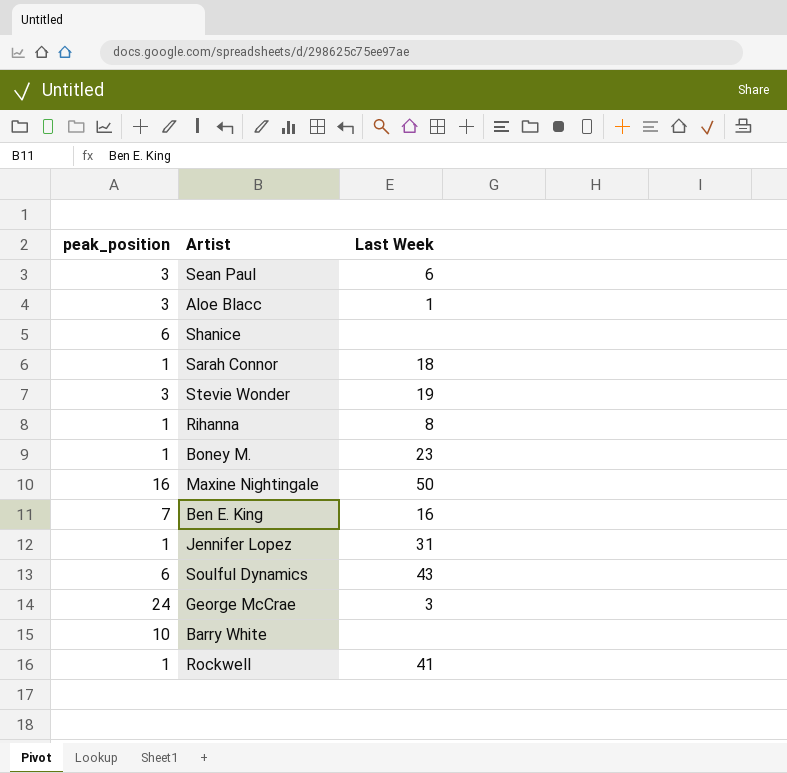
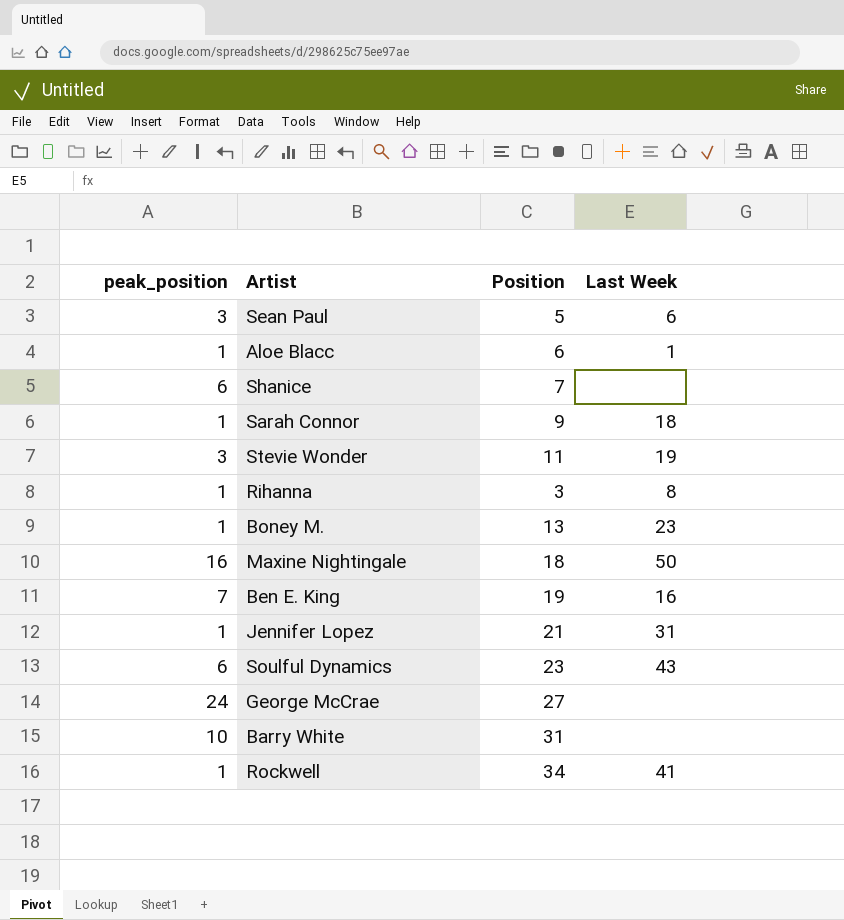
column Position | position: none -> 3
Aloe Blacc | peak_position: 3 -> 1
George McCrae | Last Week: 3 -> none

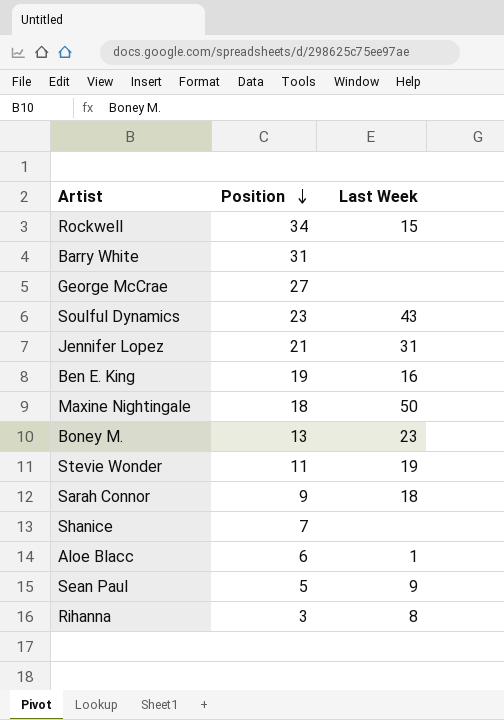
row order: none -> Position descending
column peak_position | position: 1 -> none
Rockwell | Last Week: 41 -> 15
Sean Paul | Last Week: 6 -> 9

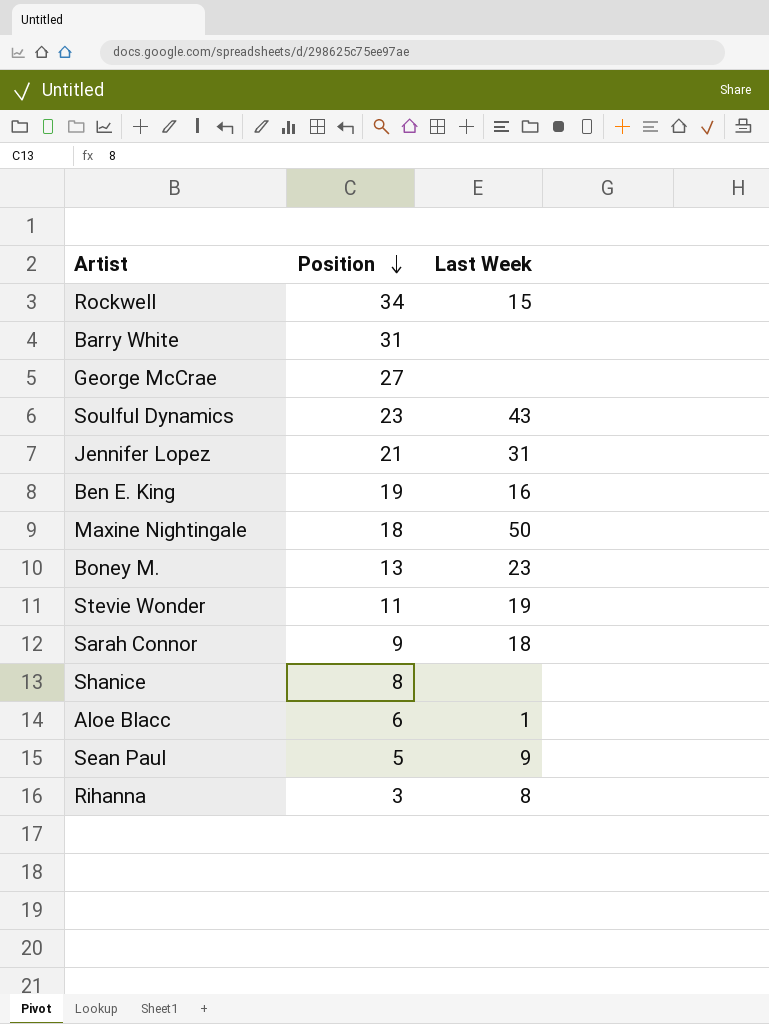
Shanice | Position: 7 -> 8

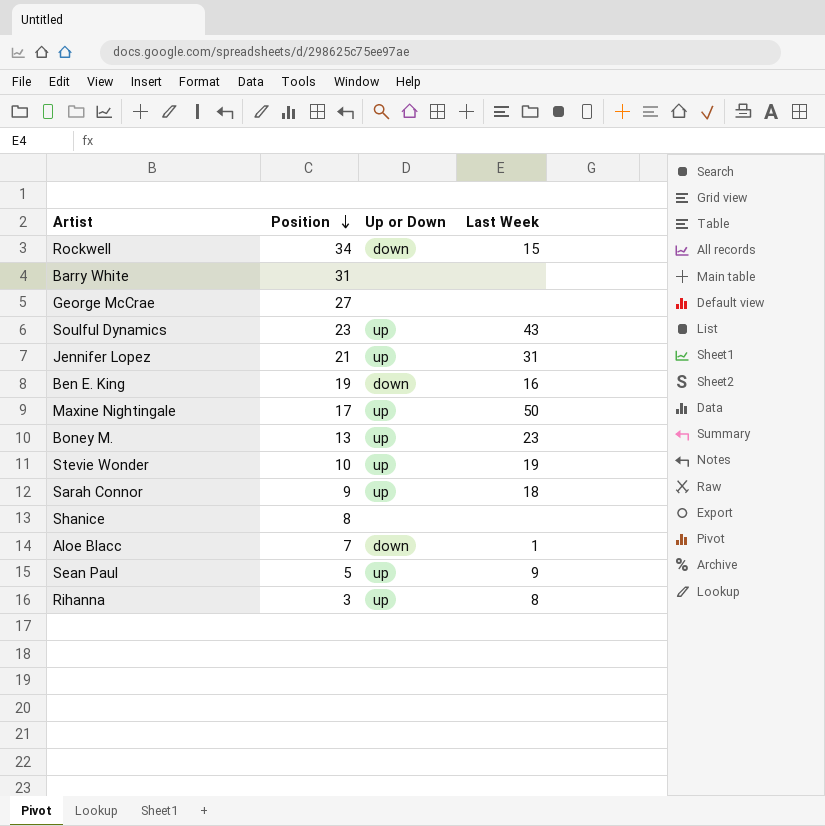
column Up or Down | position: none -> 3
Maxine Nightingale | Position: 18 -> 17
Stevie Wonder | Position: 11 -> 10
Aloe Blacc | Position: 6 -> 7

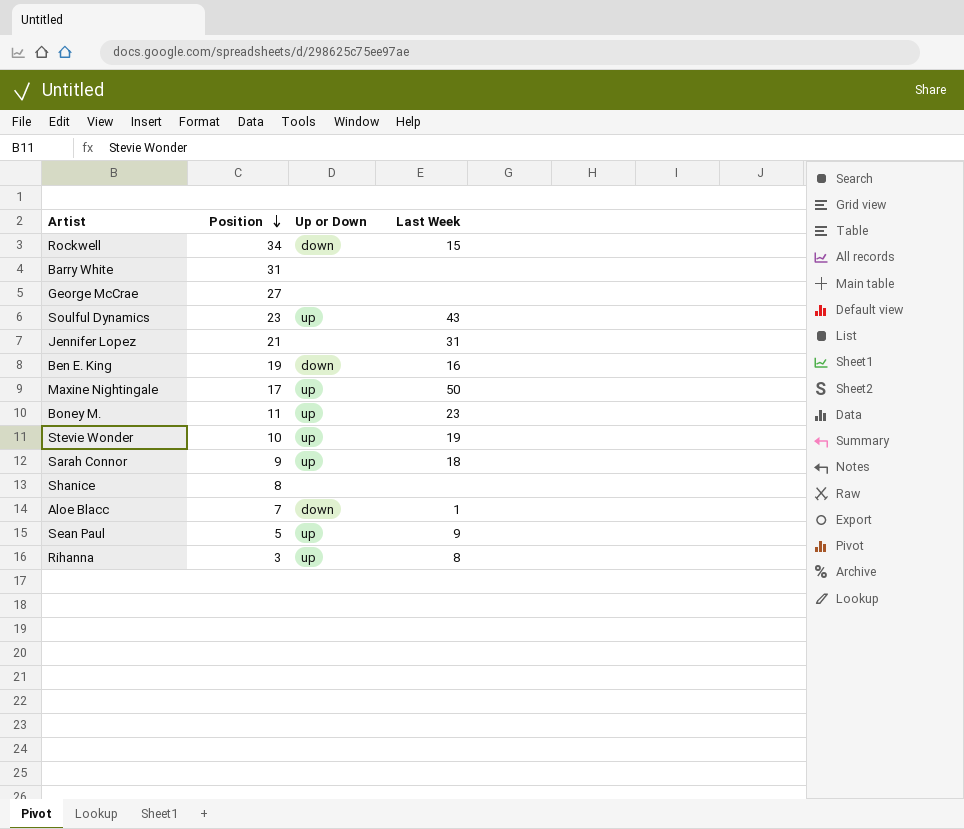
Jennifer Lopez | Up or Down: up -> none
Boney M. | Position: 13 -> 11

